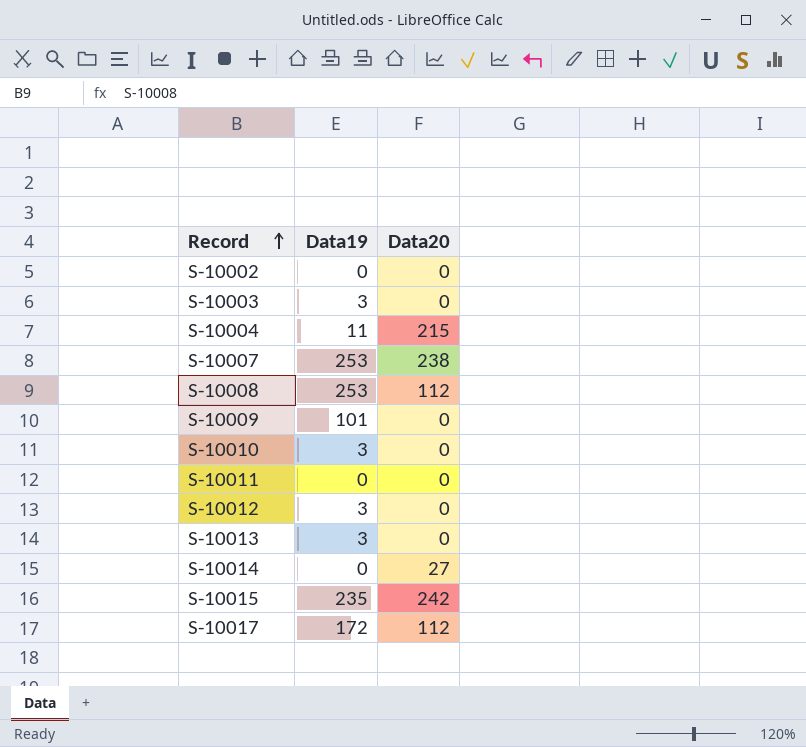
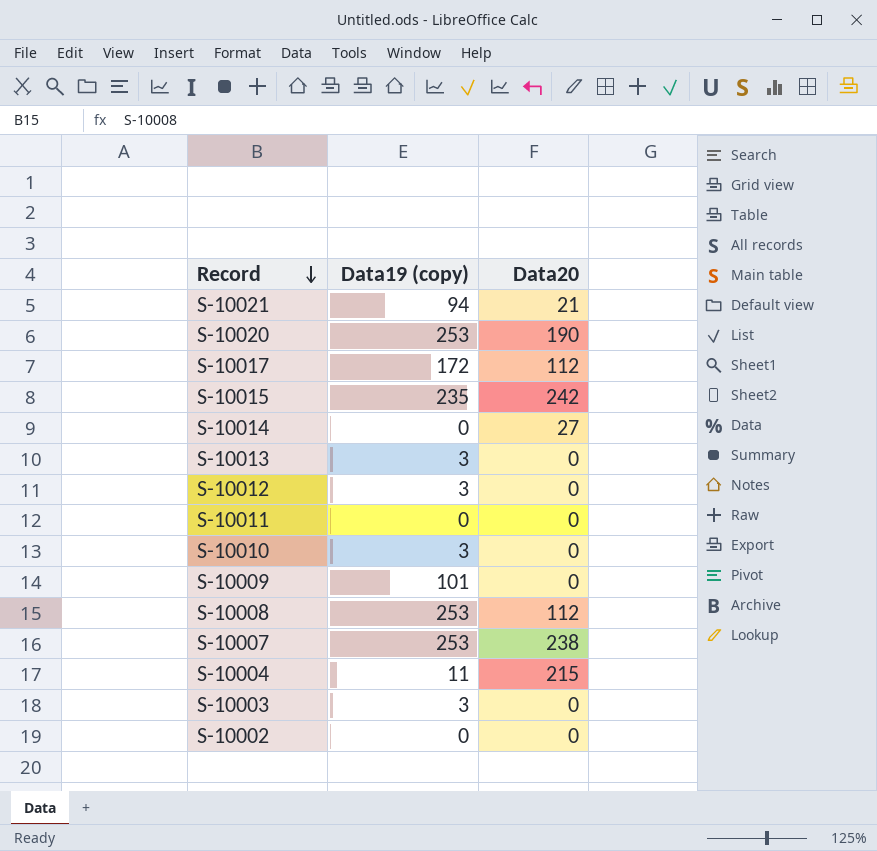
row order: Record ascending -> Record descending
column name: Data19 -> Data19 (copy)
row S-10021: none -> 94 | 21
row S-10020: none -> 253 | 190

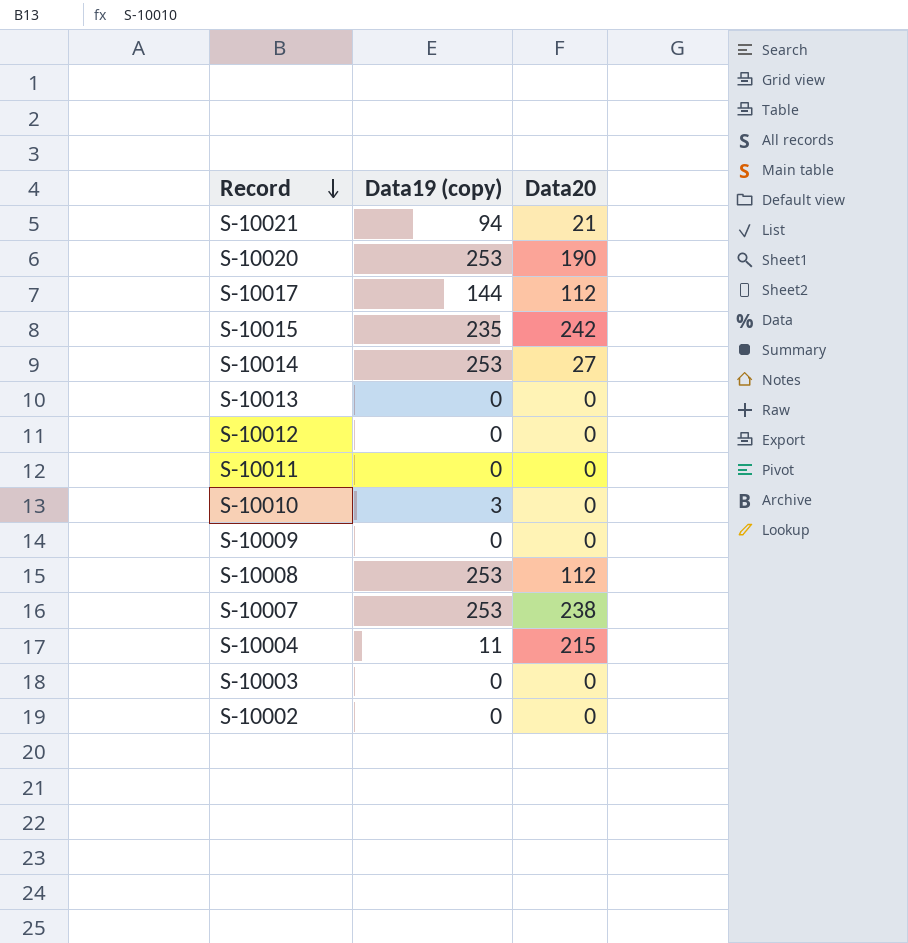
S-10017 | Data19 (copy): 172 -> 144
S-10014 | Data19 (copy): 0 -> 253
S-10013 | Data19 (copy): 3 -> 0
S-10012 | Data19 (copy): 3 -> 0
S-10009 | Data19 (copy): 101 -> 0
S-10003 | Data19 (copy): 3 -> 0

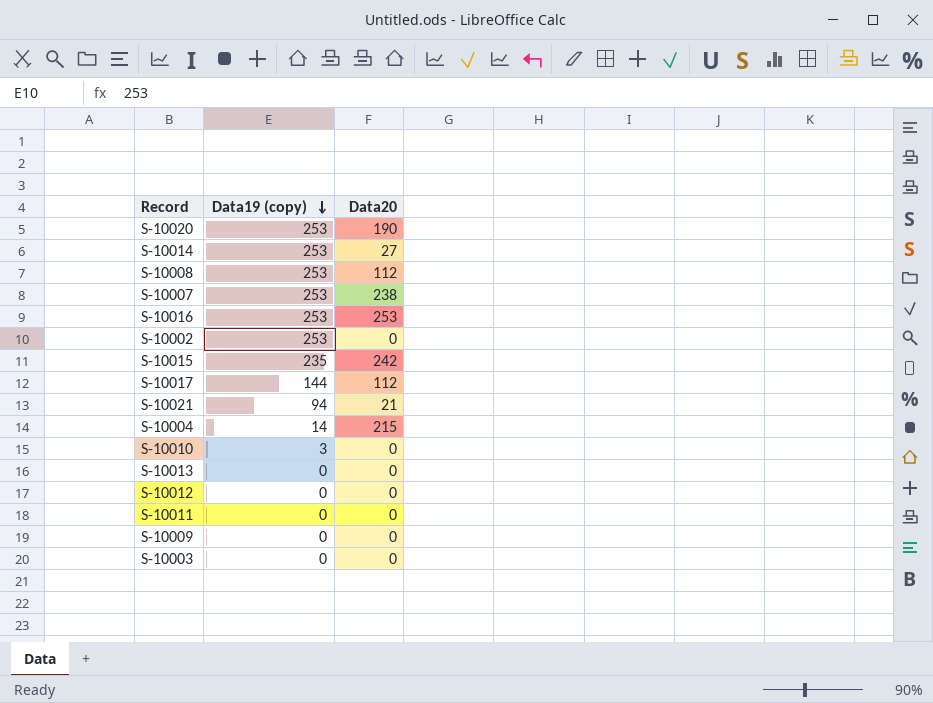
row order: Record descending -> Data19 (copy) descending
row S-10016: none -> 253 | 253
S-10002 | Data19 (copy): 0 -> 253
S-10004 | Data19 (copy): 11 -> 14

